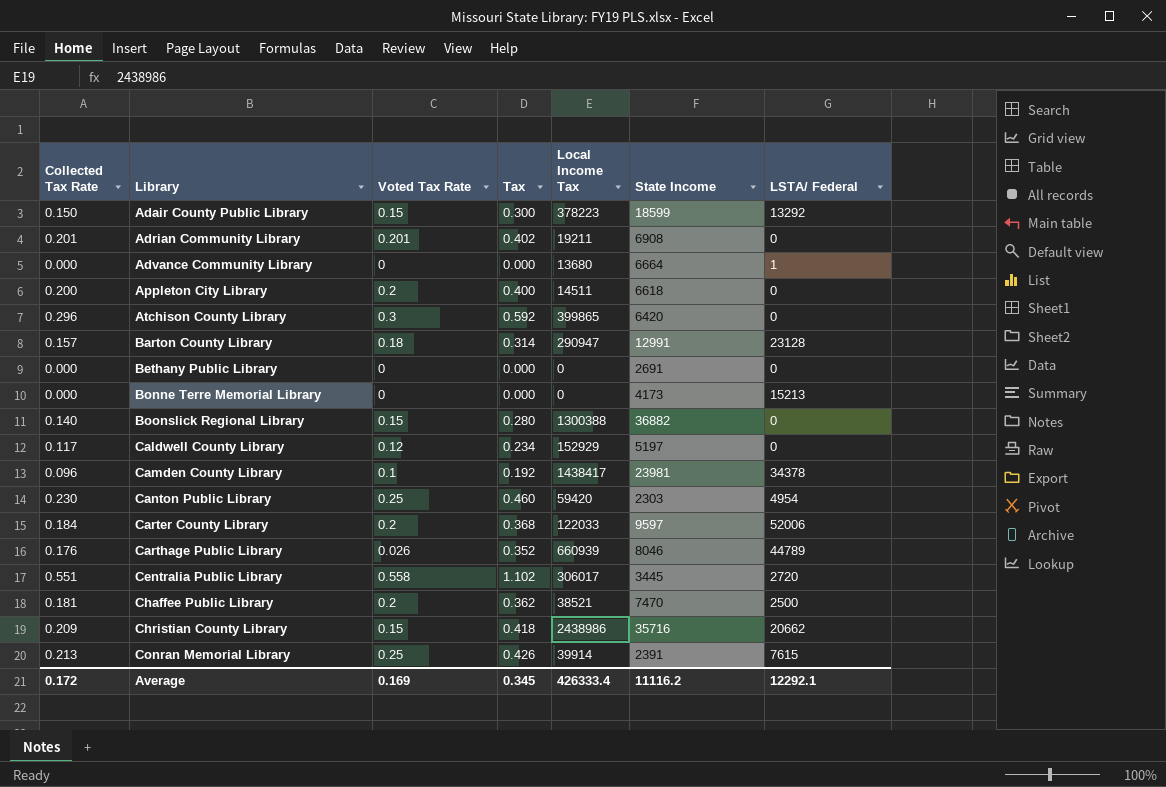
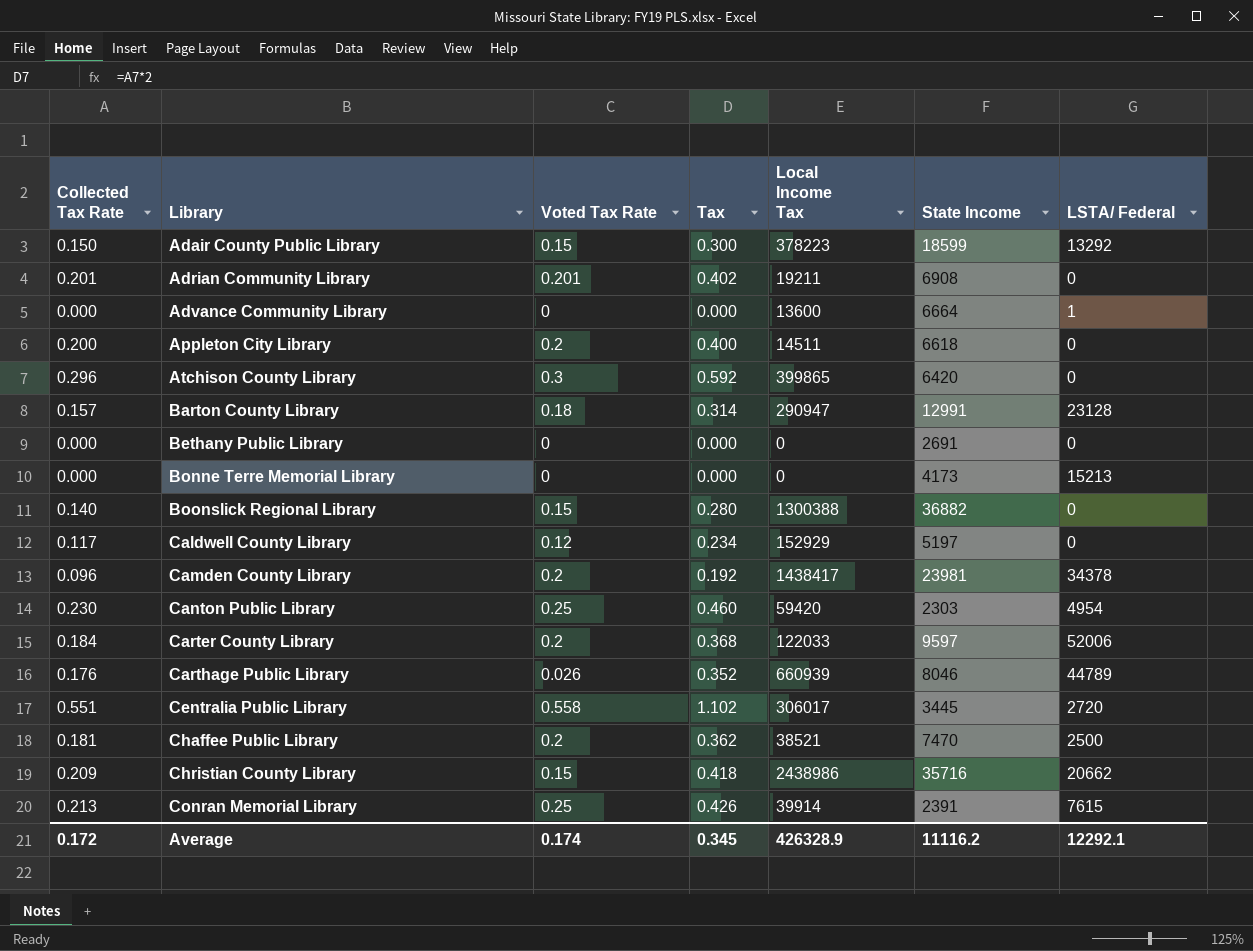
Advance Community Library | Local Income Tax: 13680 -> 13600
Camden County Library | Voted Tax Rate: 0.1 -> 0.2
Average | Voted Tax Rate: 0.169 -> 0.174
Average | Local Income Tax: 426333.4 -> 426328.9

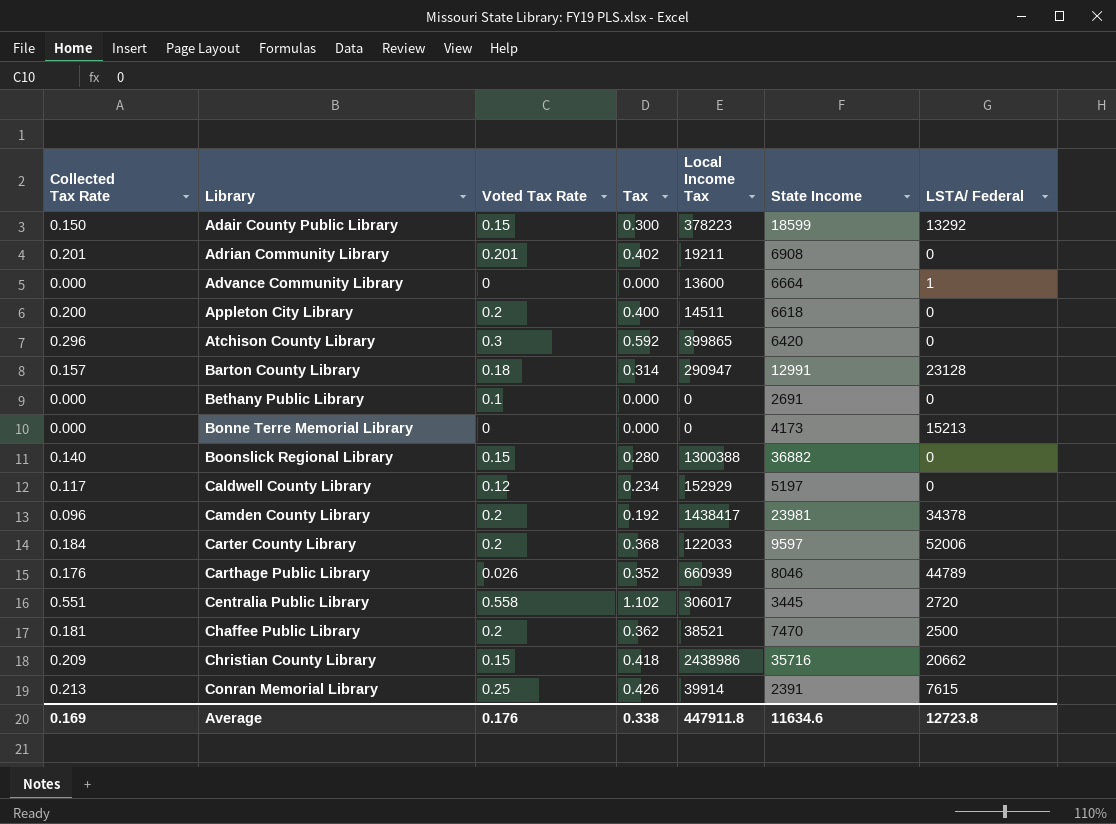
row Canton Public Library: 0.230 | 0.25 | 0.460 | 59420 | 2303 | 4954 -> none
Bethany Public Library | Voted Tax Rate: 0 -> 0.1
Average | Collected Tax Rate: 0.172 -> 0.169
Average | Voted Tax Rate: 0.174 -> 0.176
Average | Tax: 0.345 -> 0.338
Average | Local Income Tax: 426328.9 -> 447911.8
Average | State Income: 11116.2 -> 11634.6
Average | LSTA/ Federal: 12292.1 -> 12723.8

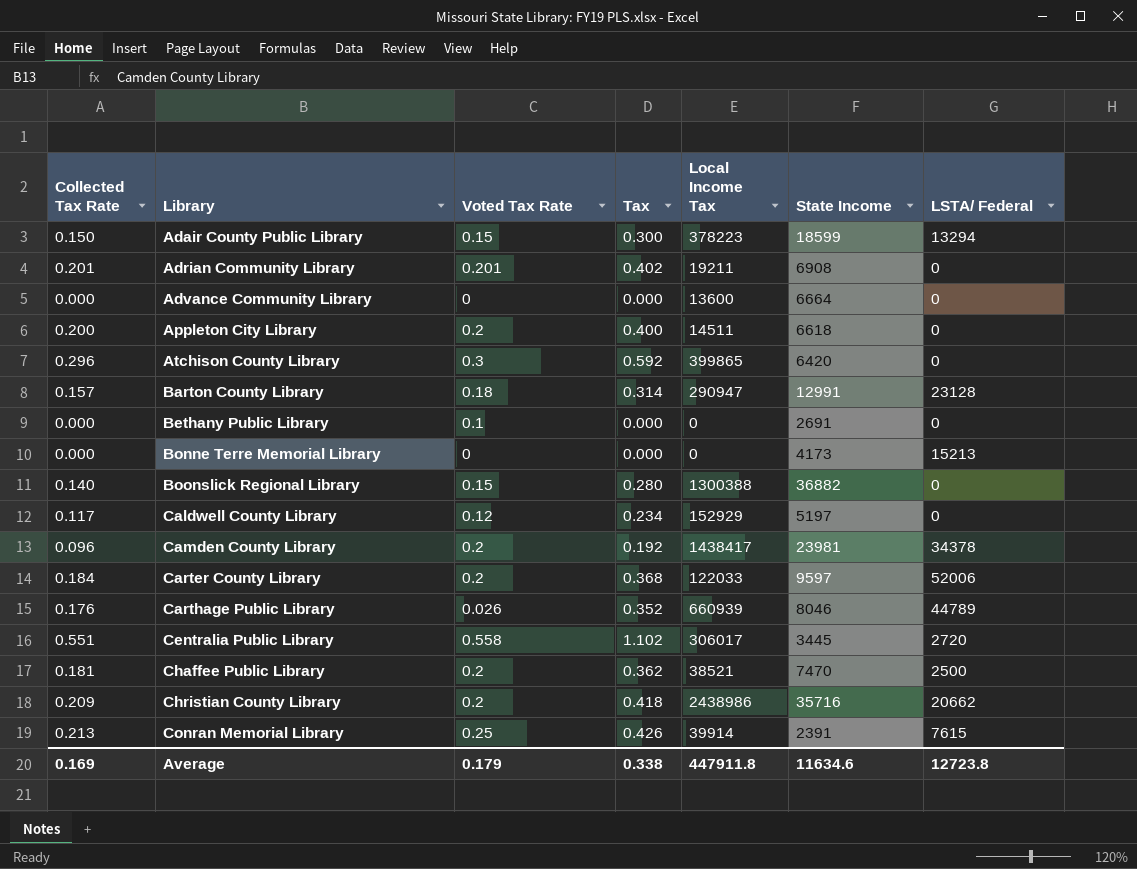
Adair County Public Library | LSTA/ Federal: 13292 -> 13294
Advance Community Library | LSTA/ Federal: 1 -> 0
Christian County Library | Voted Tax Rate: 0.15 -> 0.2
Average | Voted Tax Rate: 0.176 -> 0.179

